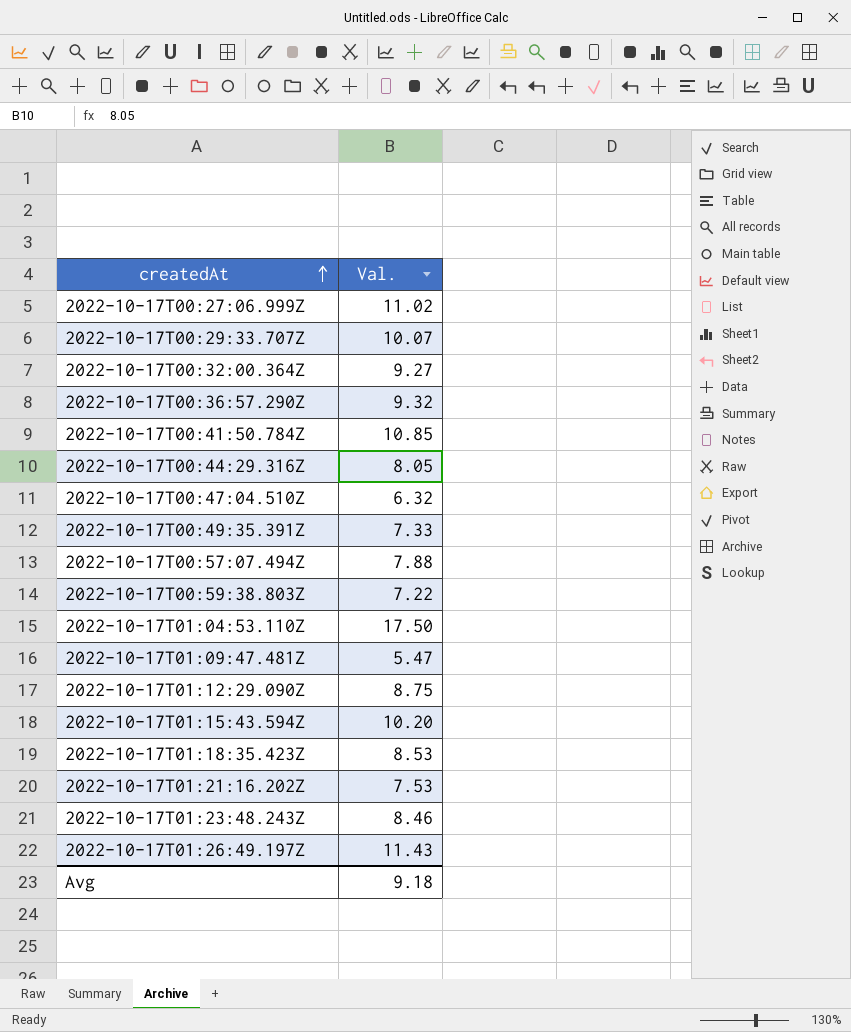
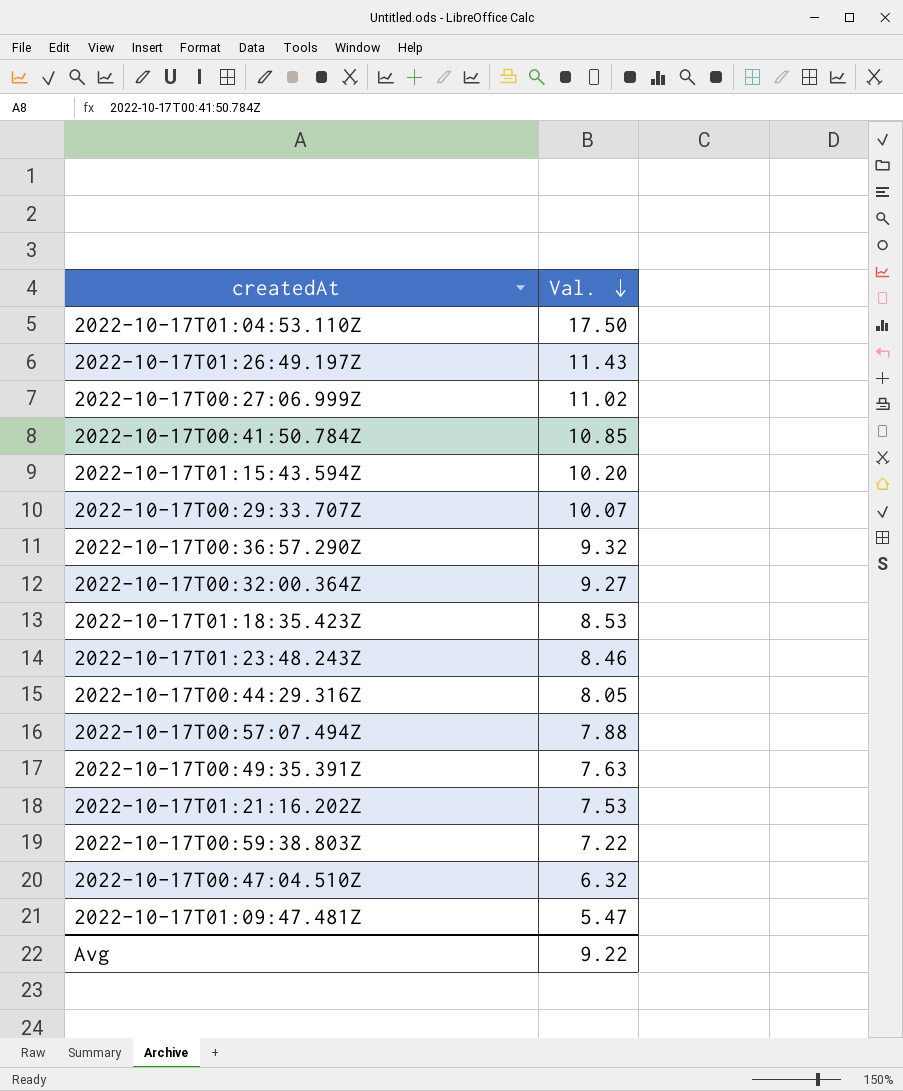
row order: createdAt ascending -> Val. descending
row 2022-10-17T01:12:29.090Z: 8.75 -> none
2022-10-17T00:49:35.391Z | Val.: 7.33 -> 7.63
Avg | Val.: 9.18 -> 9.22

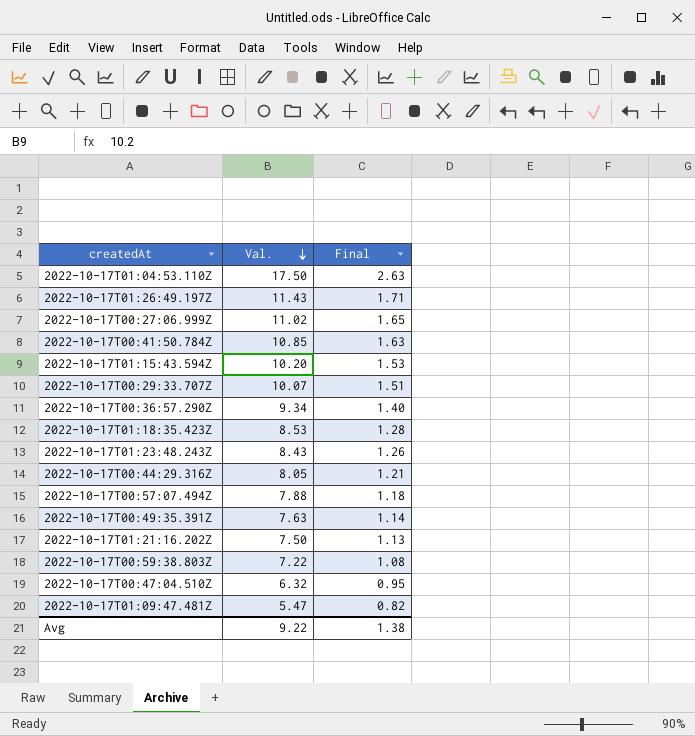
column Final | formula: none -> [Val.] * 0.15
row 2022-10-17T00:32:00.364Z: 9.27 -> none
2022-10-17T00:36:57.290Z | Val.: 9.32 -> 9.34
2022-10-17T01:23:48.243Z | Val.: 8.46 -> 8.43
2022-10-17T01:21:16.202Z | Val.: 7.53 -> 7.50

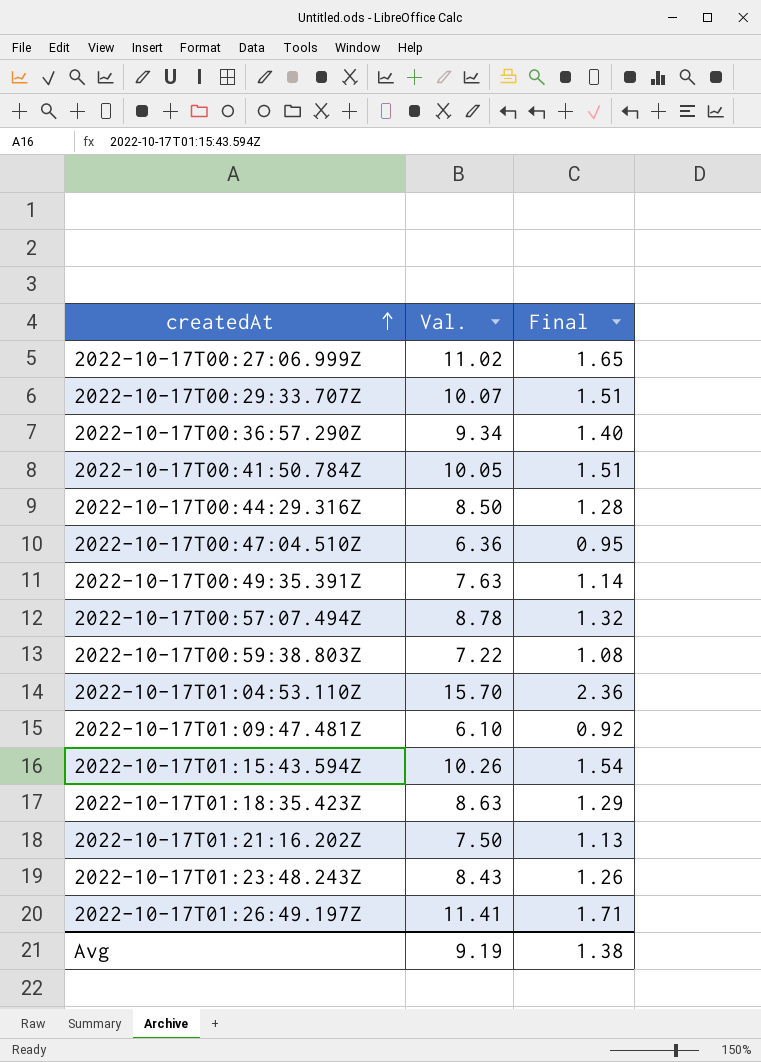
row order: Val. descending -> createdAt ascending
2022-10-17T00:41:50.784Z | Val.: 10.85 -> 10.05
2022-10-17T00:41:50.784Z | Final: 1.63 -> 1.51
2022-10-17T00:44:29.316Z | Val.: 8.05 -> 8.50
2022-10-17T00:44:29.316Z | Final: 1.21 -> 1.28
2022-10-17T00:47:04.510Z | Val.: 6.32 -> 6.36
2022-10-17T00:57:07.494Z | Val.: 7.88 -> 8.78
2022-10-17T00:57:07.494Z | Final: 1.18 -> 1.32
2022-10-17T01:04:53.110Z | Val.: 17.50 -> 15.70
2022-10-17T01:04:53.110Z | Final: 2.63 -> 2.36
2022-10-17T01:09:47.481Z | Val.: 5.47 -> 6.10
2022-10-17T01:09:47.481Z | Final: 0.82 -> 0.92
2022-10-17T01:15:43.594Z | Val.: 10.20 -> 10.26
2022-10-17T01:15:43.594Z | Final: 1.53 -> 1.54
2022-10-17T01:18:35.423Z | Val.: 8.53 -> 8.63
2022-10-17T01:18:35.423Z | Final: 1.28 -> 1.29
2022-10-17T01:26:49.197Z | Val.: 11.43 -> 11.41
Avg | Val.: 9.22 -> 9.19

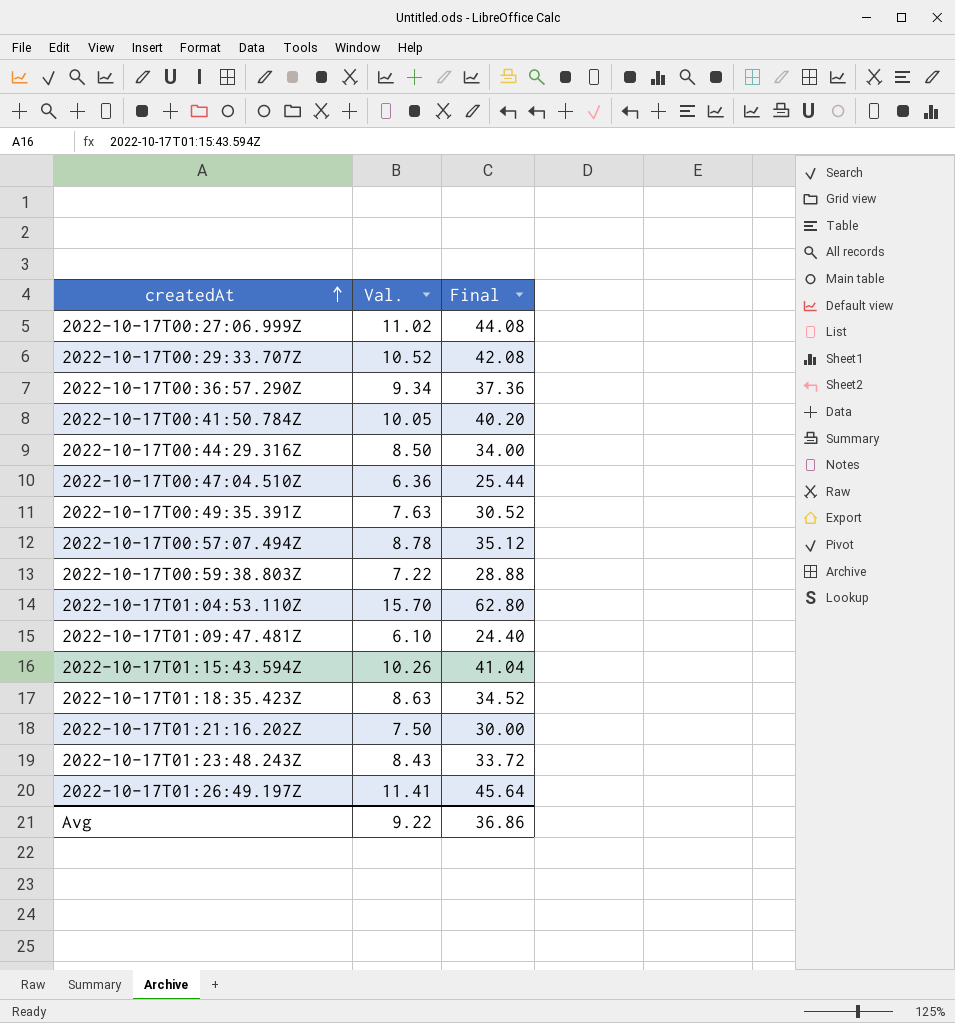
column Final | formula: [Val.] * 0.15 -> [Val.] * 4
2022-10-17T00:29:33.707Z | Val.: 10.07 -> 10.52
Avg | Val.: 9.19 -> 9.22
Avg | Final: 1.38 -> 36.86

